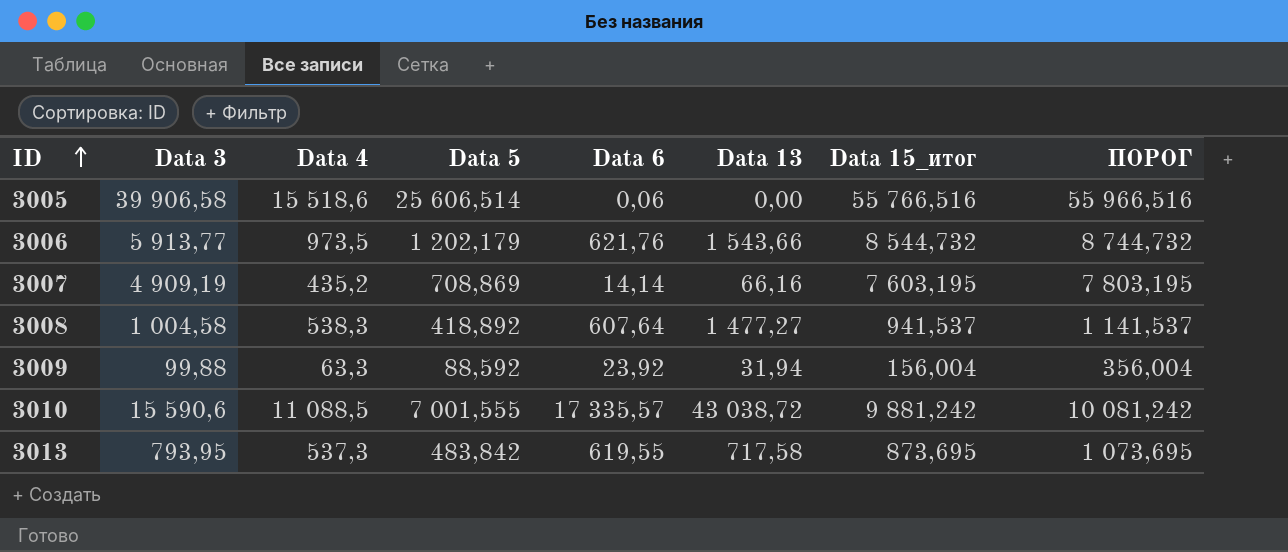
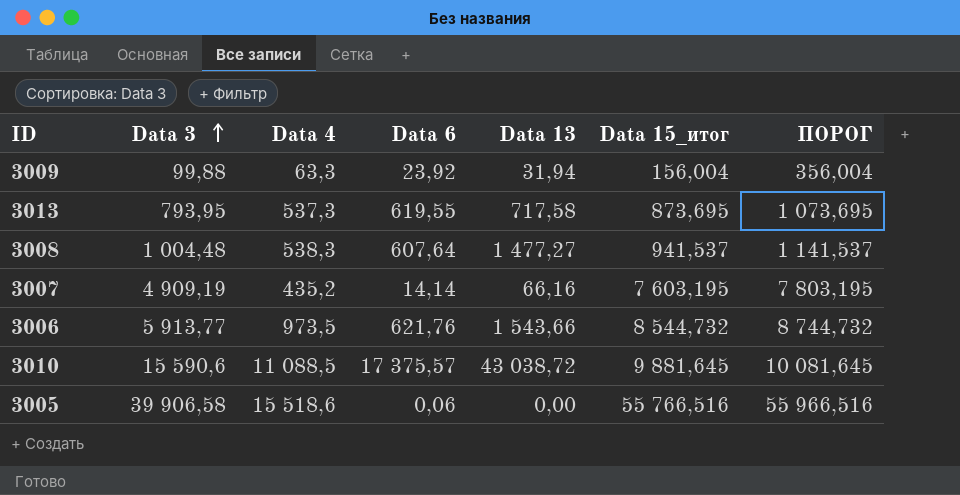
row order: ID ascending -> Data 3 ascending
column Data 5 | position: 4 -> none
3008 | Data 3: 1 004,58 -> 1 004,48
3010 | Data 6: 17 335,57 -> 17 375,57
3010 | Data 15_итог: 9 881,242 -> 9 881,645
3010 | ПОРОГ: 10 081,242 -> 10 081,645

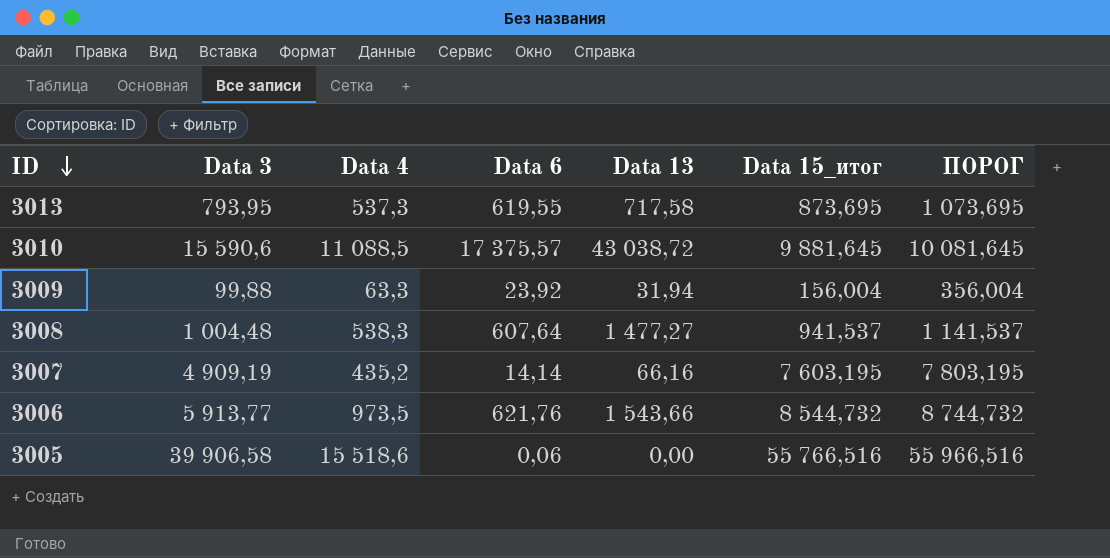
row order: Data 3 ascending -> ID descending

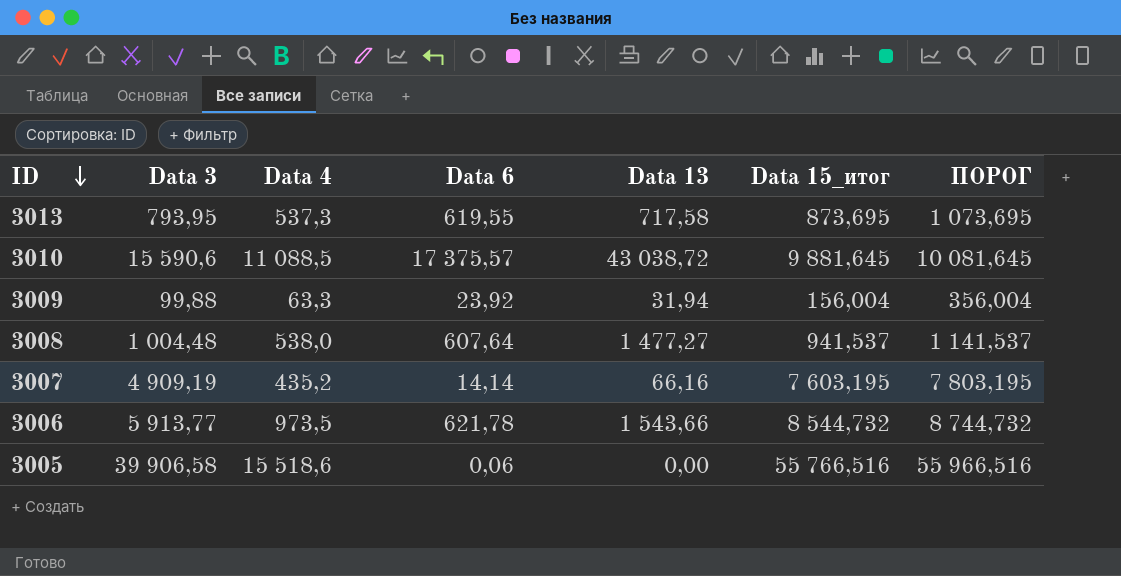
3008 | Data 4: 538,3 -> 538,0
3006 | Data 6: 621,76 -> 621,78

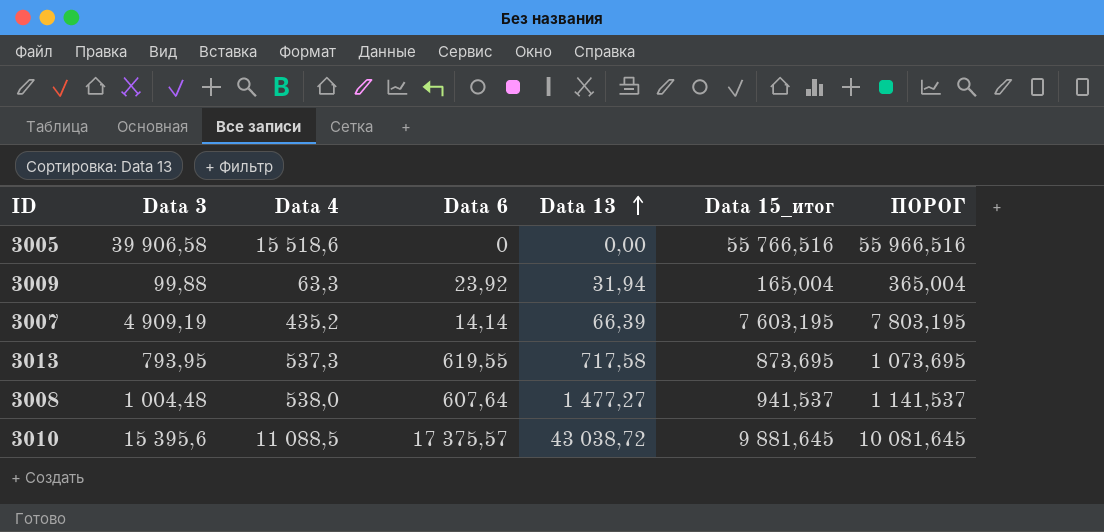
row order: ID descending -> Data 13 ascending
row 3006: 5 913,77 | 973,5 | 621,78 | 1 543,66 | 8 544,732 | 8 744,732 -> none
3005 | Data 6: 0,06 -> 0
3009 | Data 15_итог: 156,004 -> 165,004
3009 | ПОРОГ: 356,004 -> 365,004
3007 | Data 13: 66,16 -> 66,39
3010 | Data 3: 15 590,6 -> 15 395,6

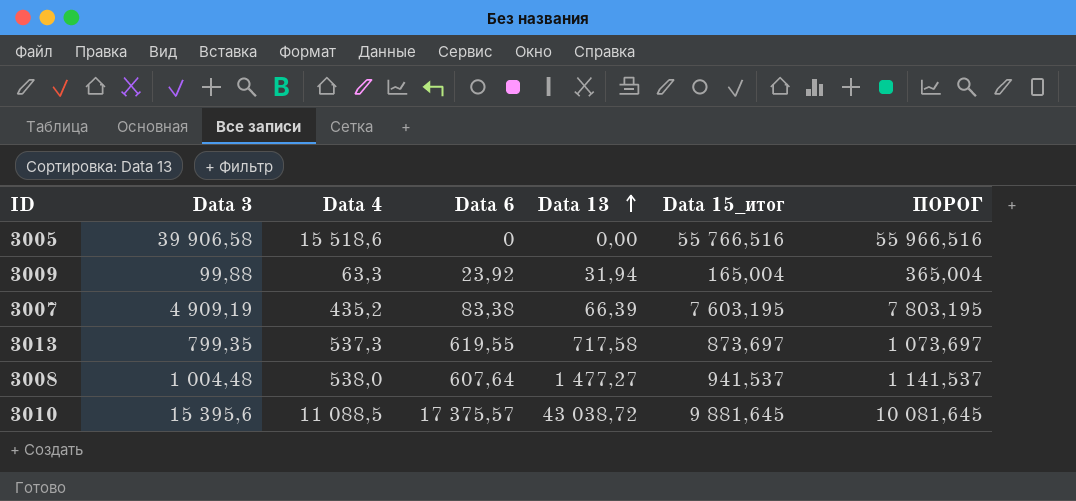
3007 | Data 6: 14,14 -> 83,38
3013 | Data 3: 793,95 -> 799,35
3013 | Data 15_итог: 873,695 -> 873,697
3013 | ПОРОГ: 1 073,695 -> 1 073,697

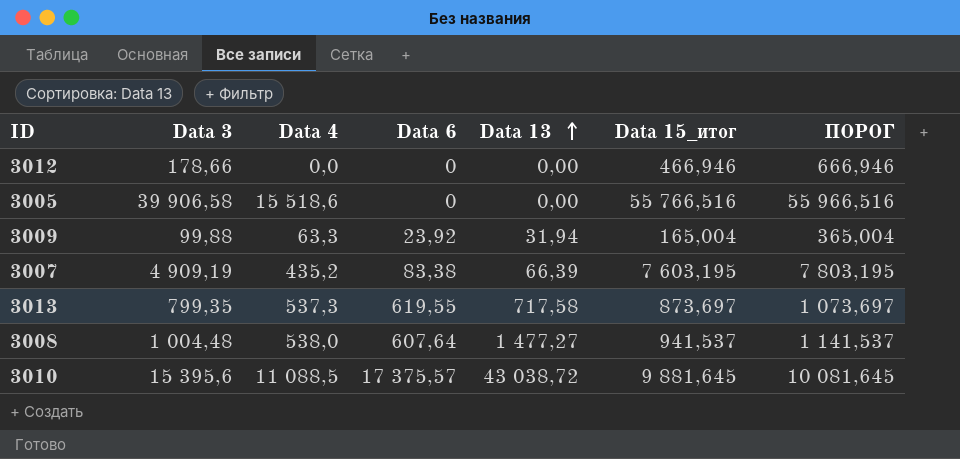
row 3012: none -> 178,66 | 0,0 | 0 | 0,00 | 466,946 | 666,946

